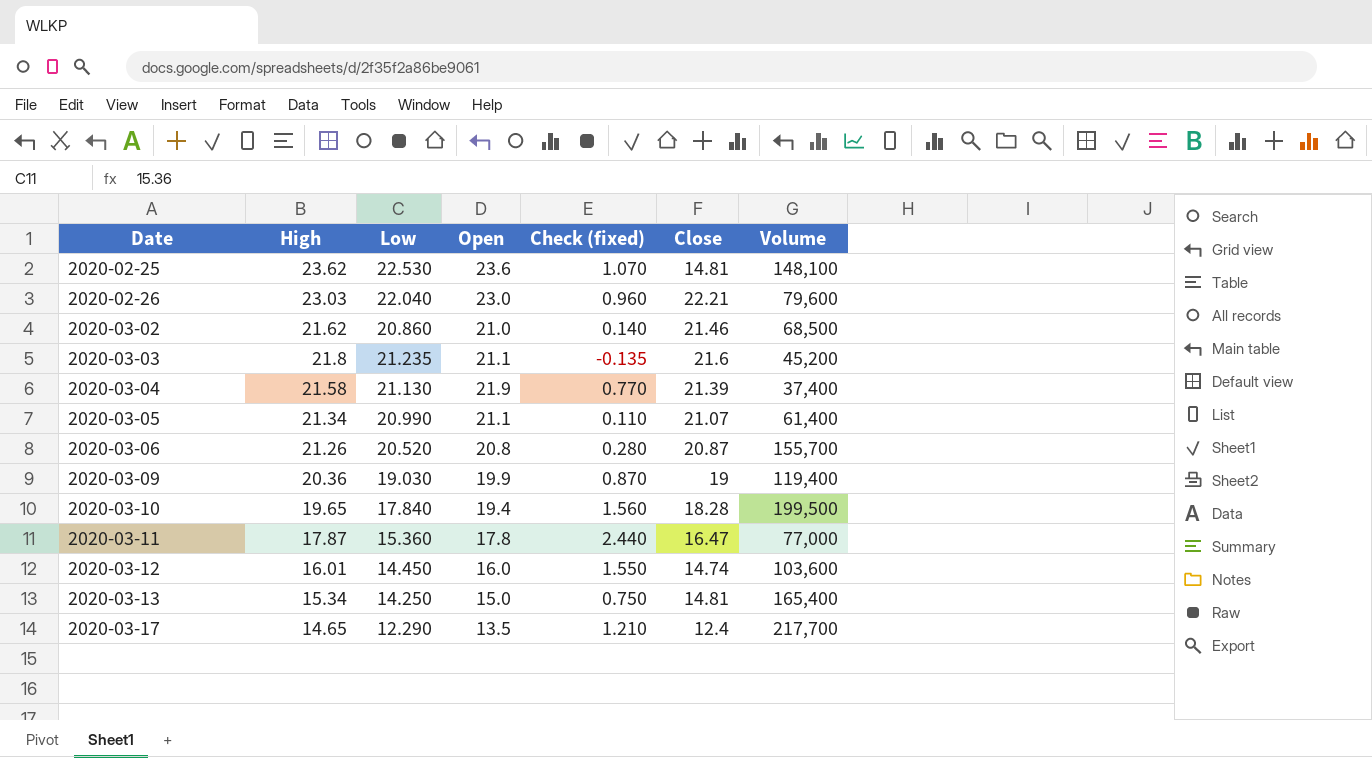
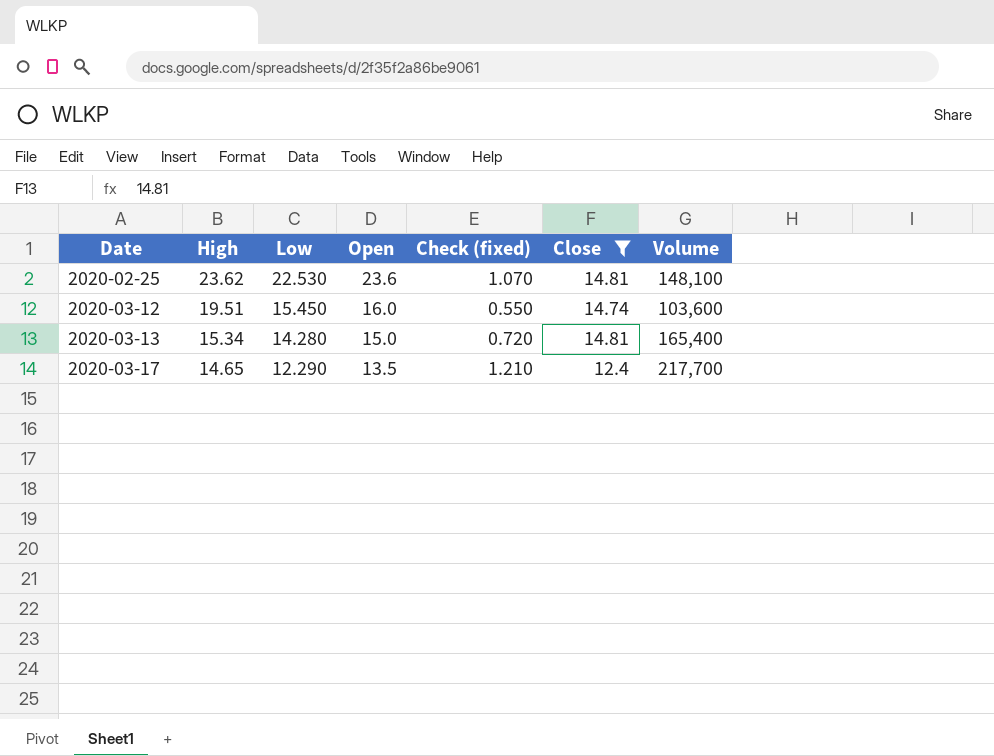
filter: none -> Close <= 14.81
2020-03-12 | High: 16.01 -> 19.51
2020-03-12 | Low: 14.450 -> 15.450
2020-03-12 | Check (fixed): 1.550 -> 0.550
2020-03-13 | Low: 14.250 -> 14.280
2020-03-13 | Check (fixed): 0.750 -> 0.720

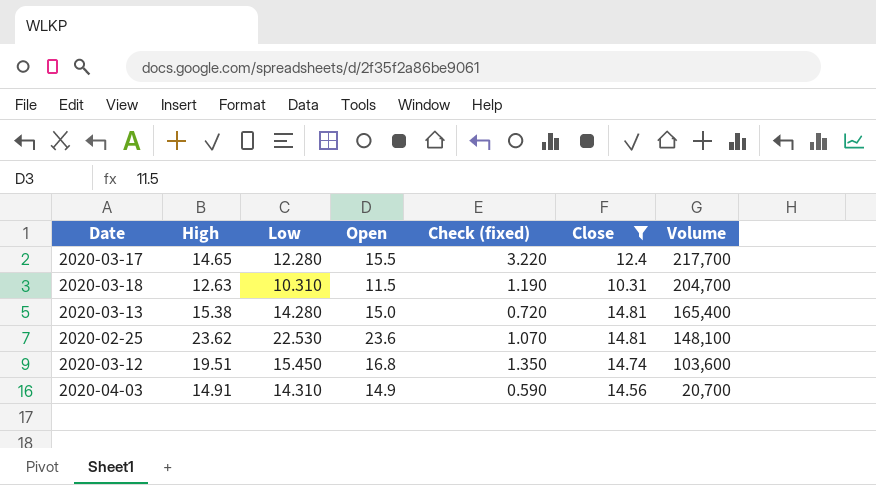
row order: Date ascending -> Volume descending
2020-03-17 | Low: 12.290 -> 12.280
2020-03-17 | Open: 13.5 -> 15.5
2020-03-17 | Check (fixed): 1.210 -> 3.220
row 2020-03-18: none -> 12.63 | 10.310 | 11.5 | 1.190 | 10.31 | 204,700
2020-03-13 | High: 15.34 -> 15.38
2020-03-12 | Open: 16.0 -> 16.8
2020-03-12 | Check (fixed): 0.550 -> 1.350
row 2020-04-03: none -> 14.91 | 14.310 | 14.9 | 0.590 | 14.56 | 20,700

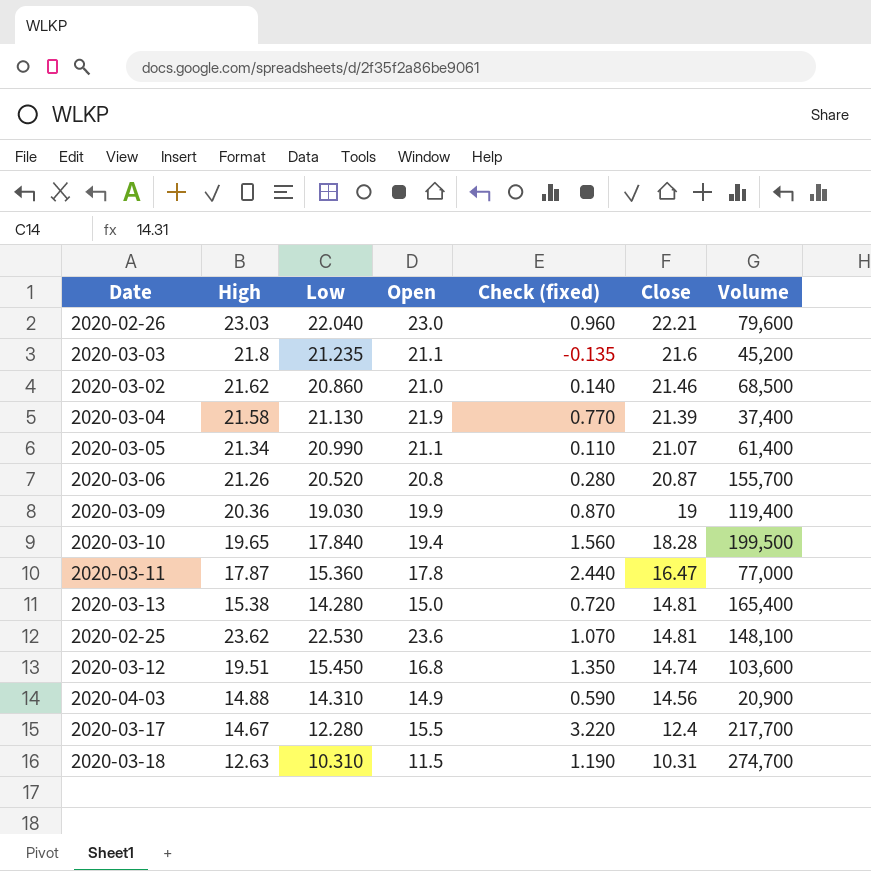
filter: Close <= 14.81 -> none
row order: Volume descending -> Close descending
2020-04-03 | High: 14.91 -> 14.88
2020-04-03 | Volume: 20,700 -> 20,900
2020-03-17 | High: 14.65 -> 14.67
2020-03-18 | Volume: 204,700 -> 274,700

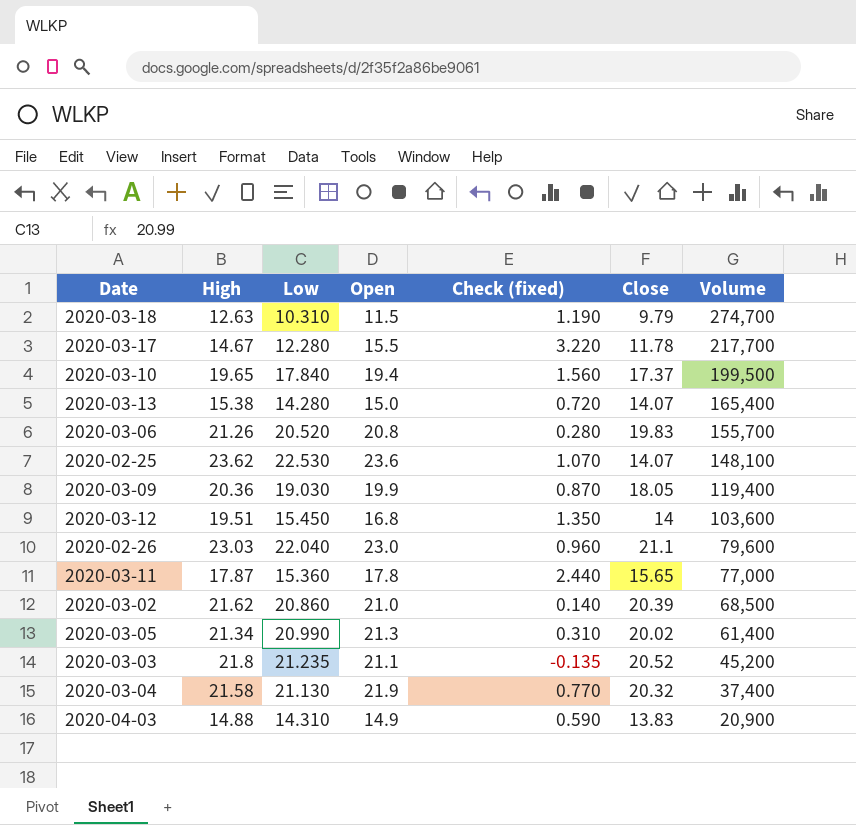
row order: Close descending -> Volume descending
2020-03-18 | Close: 10.31 -> 9.79
2020-03-17 | Close: 12.4 -> 11.78
2020-03-10 | Close: 18.28 -> 17.37
2020-03-13 | Close: 14.81 -> 14.07
2020-03-06 | Close: 20.87 -> 19.83
2020-02-25 | Close: 14.81 -> 14.07
2020-03-09 | Close: 19 -> 18.05
2020-03-12 | Close: 14.74 -> 14
2020-02-26 | Close: 22.21 -> 21.1
2020-03-11 | Close: 16.47 -> 15.65
2020-03-02 | Close: 21.46 -> 20.39
2020-03-05 | Open: 21.1 -> 21.3
2020-03-05 | Check (fixed): 0.110 -> 0.310
2020-03-05 | Close: 21.07 -> 20.02
2020-03-03 | Close: 21.6 -> 20.52
2020-03-04 | Close: 21.39 -> 20.32
2020-04-03 | Close: 14.56 -> 13.83

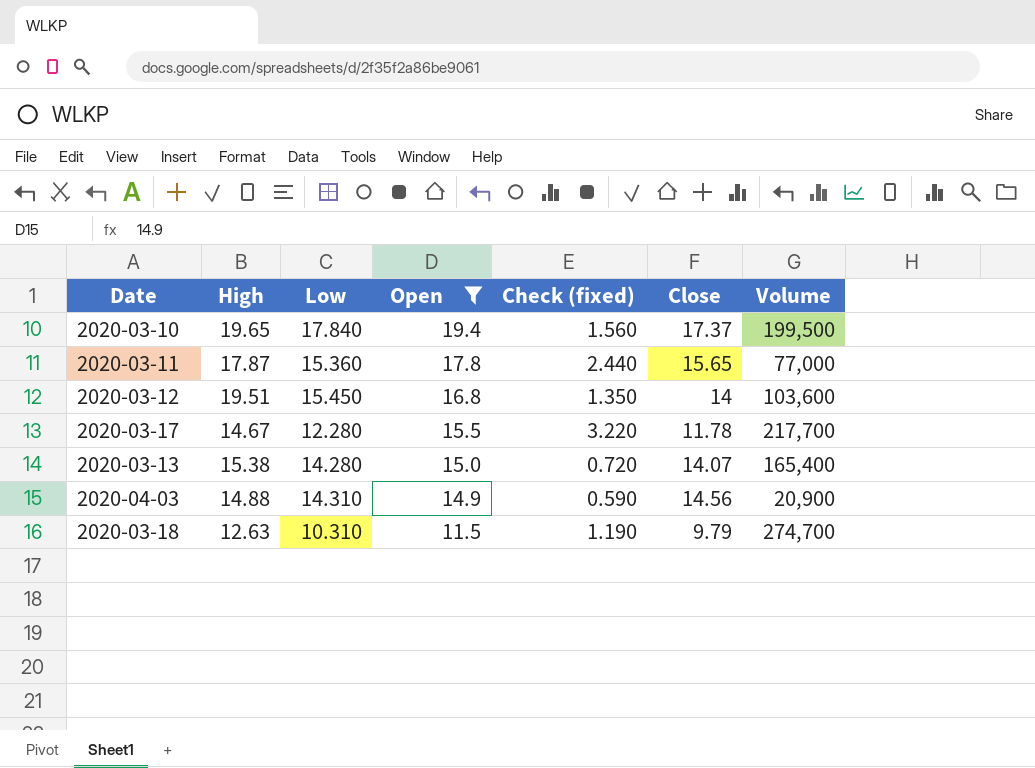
filter: none -> Open <= 19.4
row order: Volume descending -> Open descending
2020-04-03 | Close: 13.83 -> 14.56

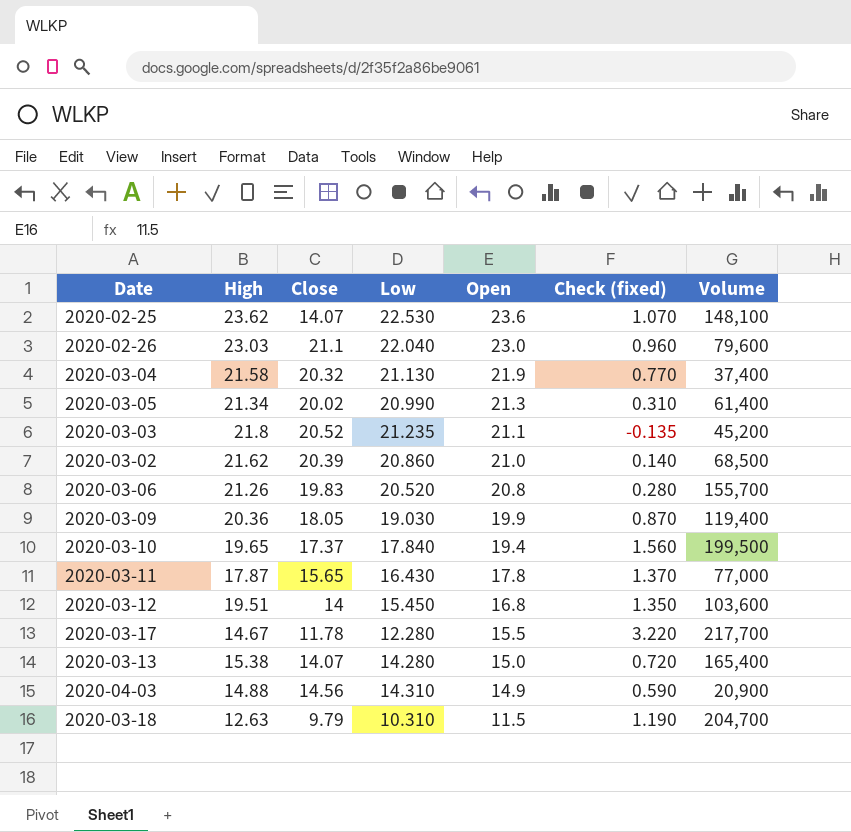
filter: Open <= 19.4 -> none
column Close | position: 6 -> 3
2020-03-11 | Low: 15.360 -> 16.430
2020-03-11 | Check (fixed): 2.440 -> 1.370
2020-03-18 | Volume: 274,700 -> 204,700

